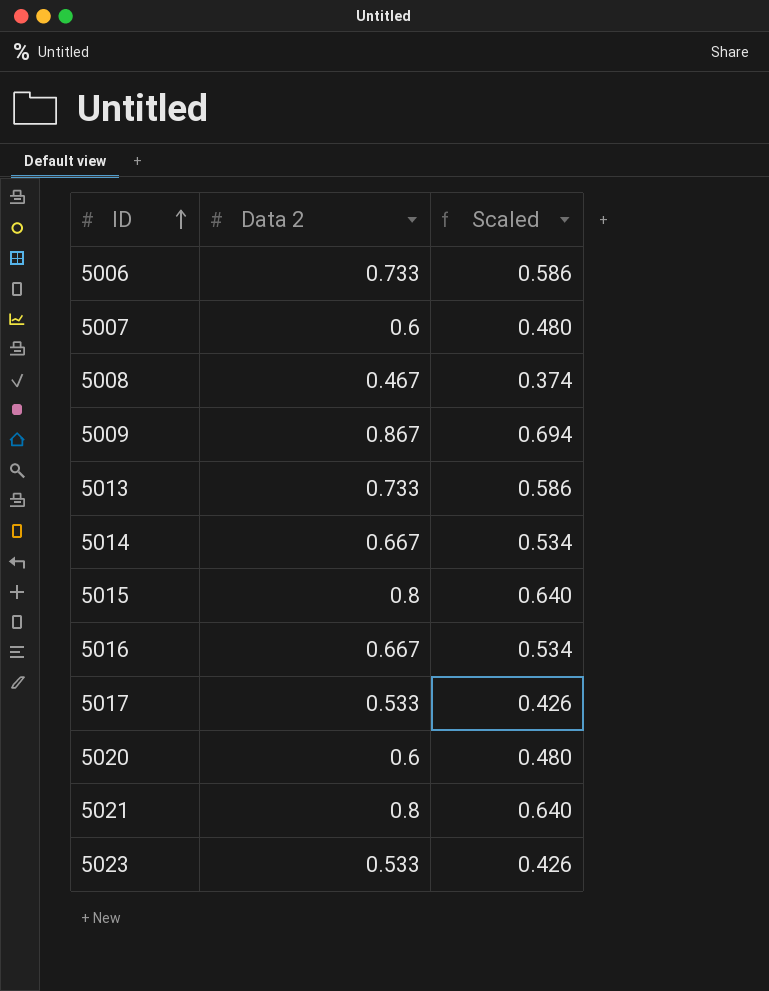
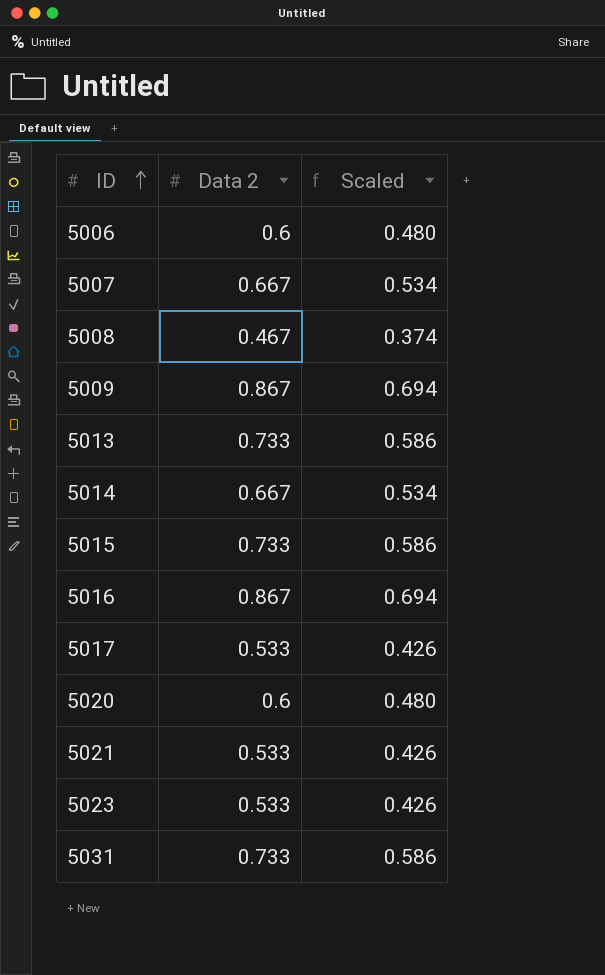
5006 | Data 2: 0.733 -> 0.6
5006 | Scaled: 0.586 -> 0.480
5007 | Data 2: 0.6 -> 0.667
5007 | Scaled: 0.480 -> 0.534
5015 | Data 2: 0.8 -> 0.733
5015 | Scaled: 0.640 -> 0.586
5016 | Data 2: 0.667 -> 0.867
5016 | Scaled: 0.534 -> 0.694
5021 | Data 2: 0.8 -> 0.533
5021 | Scaled: 0.640 -> 0.426
row 5031: none -> 0.733 | 0.586

